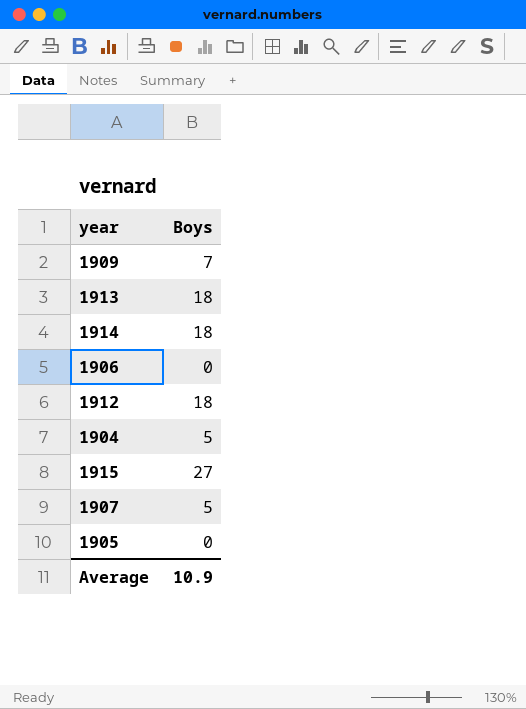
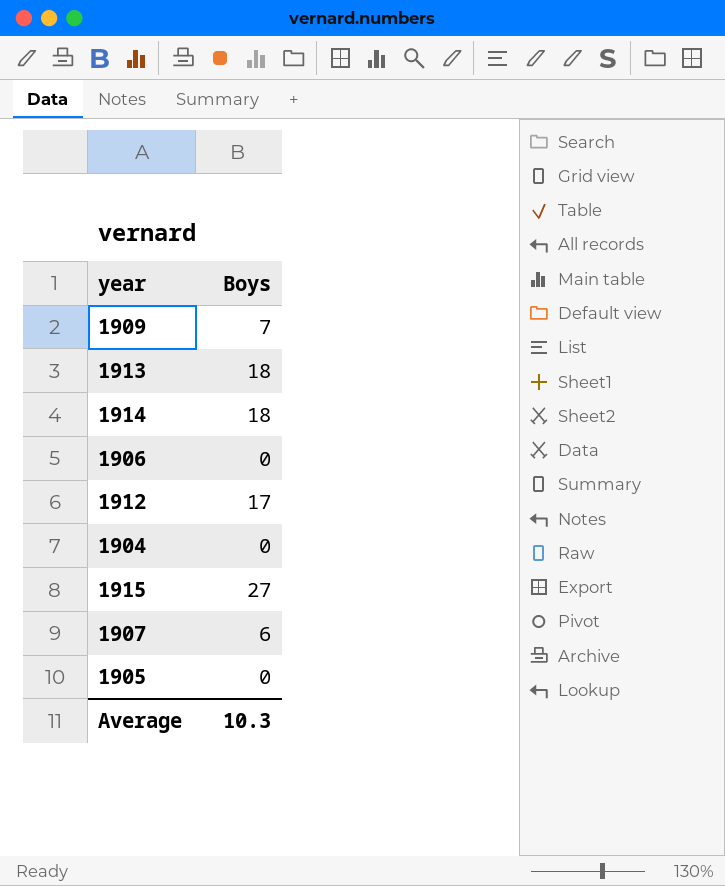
1912 | Boys: 18 -> 17
1904 | Boys: 5 -> 0
1907 | Boys: 5 -> 6
Average | Boys: 10.9 -> 10.3

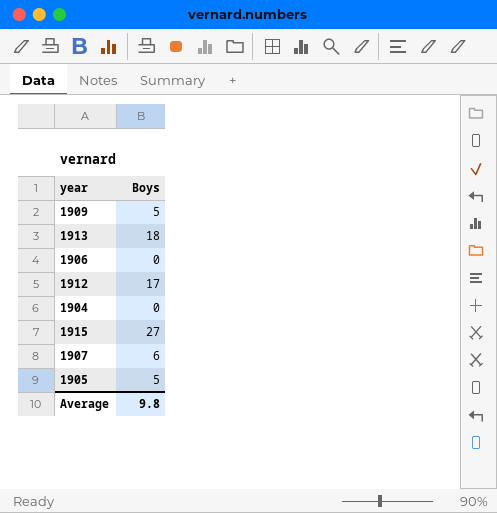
row 1914: 18 -> none
1909 | Boys: 7 -> 5
1905 | Boys: 0 -> 5
Average | Boys: 10.3 -> 9.8

